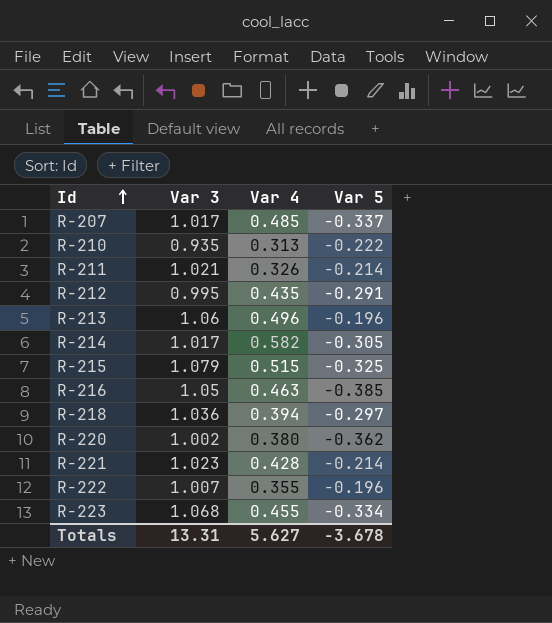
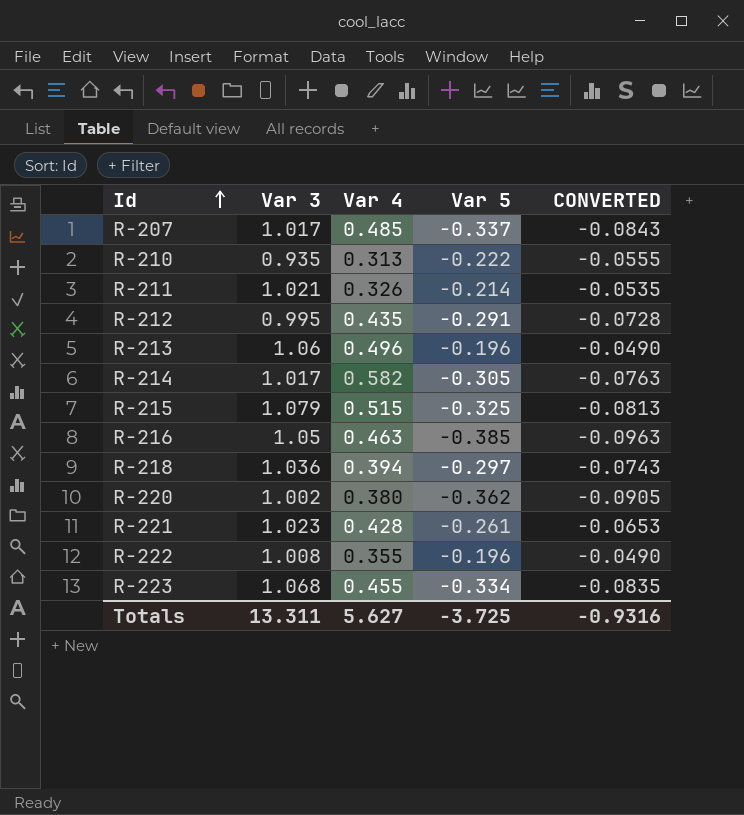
column CONVERTED | formula: none -> [Var 5] * 0.25
R-221 | Var 5: -0.214 -> -0.261
R-222 | Var 3: 1.007 -> 1.008
Totals | Var 3: 13.31 -> 13.311
Totals | Var 5: -3.678 -> -3.725

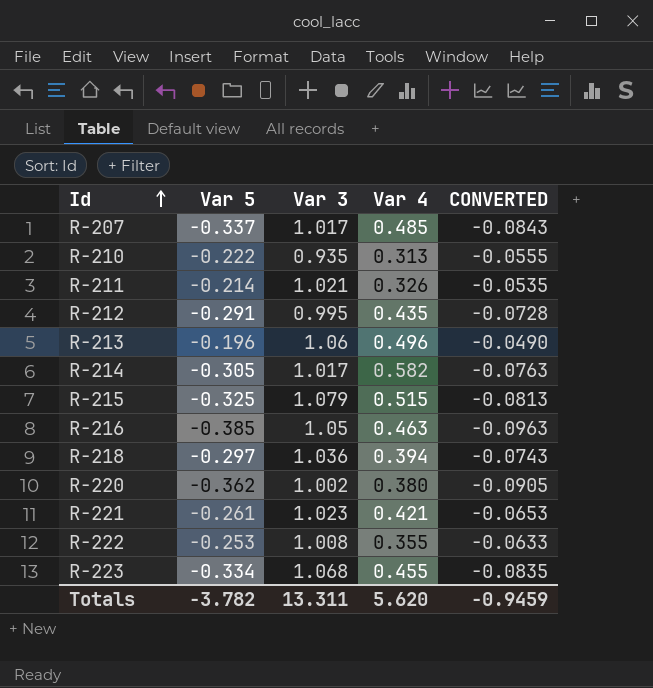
column Var 5 | position: 4 -> 2
R-221 | Var 4: 0.428 -> 0.421
R-222 | Var 5: -0.196 -> -0.253
R-222 | CONVERTED: -0.0490 -> -0.0633
Totals | Var 5: -3.725 -> -3.782
Totals | Var 4: 5.627 -> 5.620
Totals | CONVERTED: -0.9316 -> -0.9459

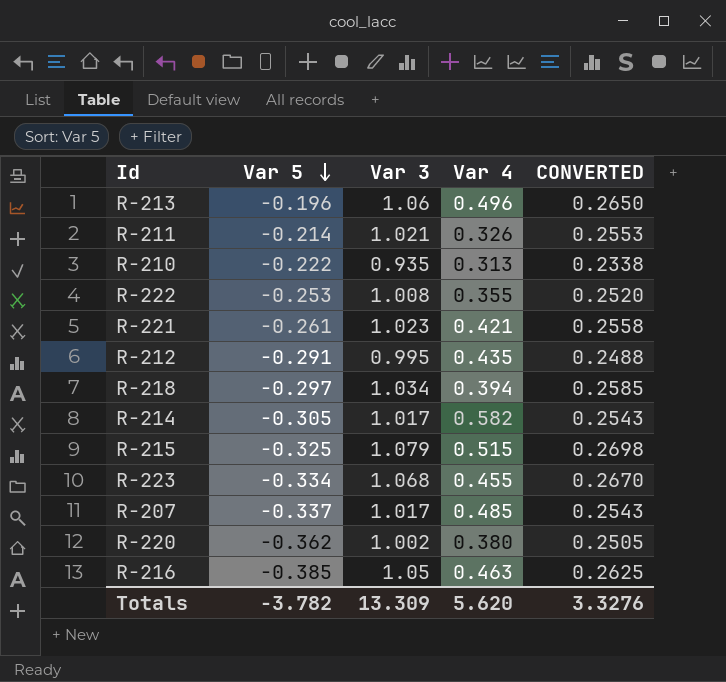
row order: Id ascending -> Var 5 descending
column CONVERTED | formula: [Var 5] * 0.25 -> [Var 3] * 0.25
R-218 | Var 3: 1.036 -> 1.034
Totals | Var 3: 13.311 -> 13.309
Totals | CONVERTED: -0.9459 -> 3.3276

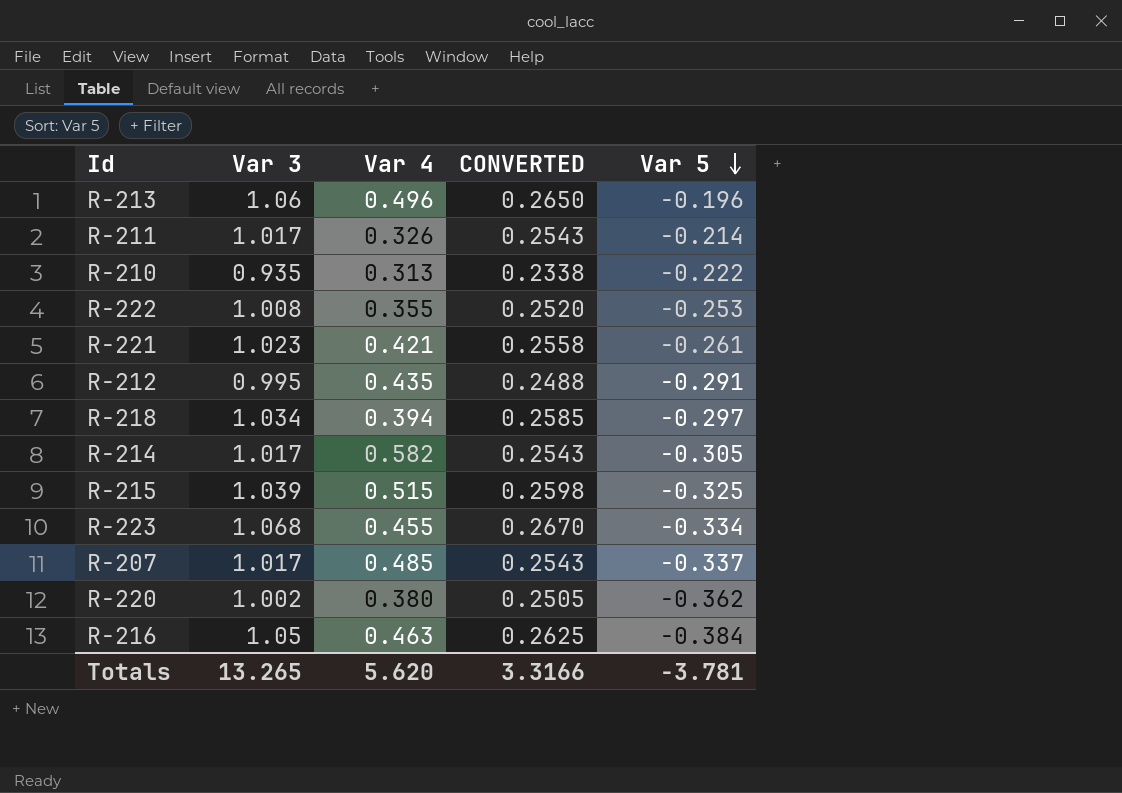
column Var 5 | position: 2 -> 5
R-211 | Var 3: 1.021 -> 1.017
R-211 | CONVERTED: 0.2553 -> 0.2543
R-215 | Var 3: 1.079 -> 1.039
R-215 | CONVERTED: 0.2698 -> 0.2598
R-216 | Var 5: -0.385 -> -0.384
Totals | Var 3: 13.309 -> 13.265
Totals | CONVERTED: 3.3276 -> 3.3166
Totals | Var 5: -3.782 -> -3.781

